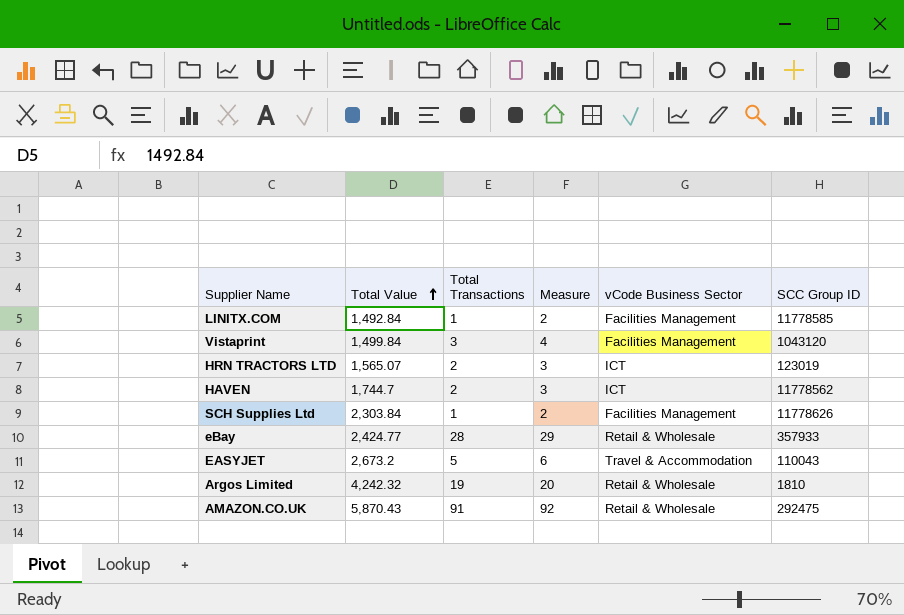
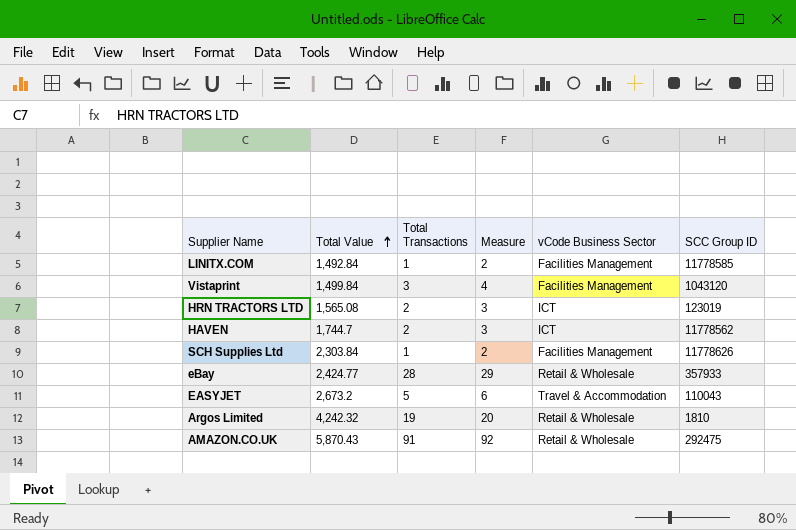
HRN TRACTORS LTD | Total Value: 1,565.07 -> 1,565.08

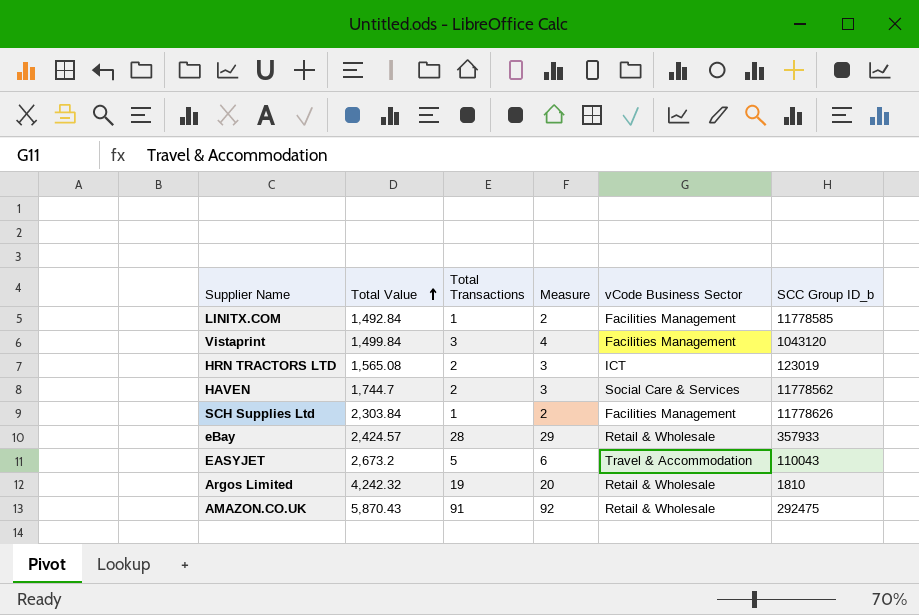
column name: SCC Group ID -> SCC Group ID_b
HAVEN | vCode Business Sector: ICT -> Social Care & Services
eBay | Total Value: 2,424.77 -> 2,424.57

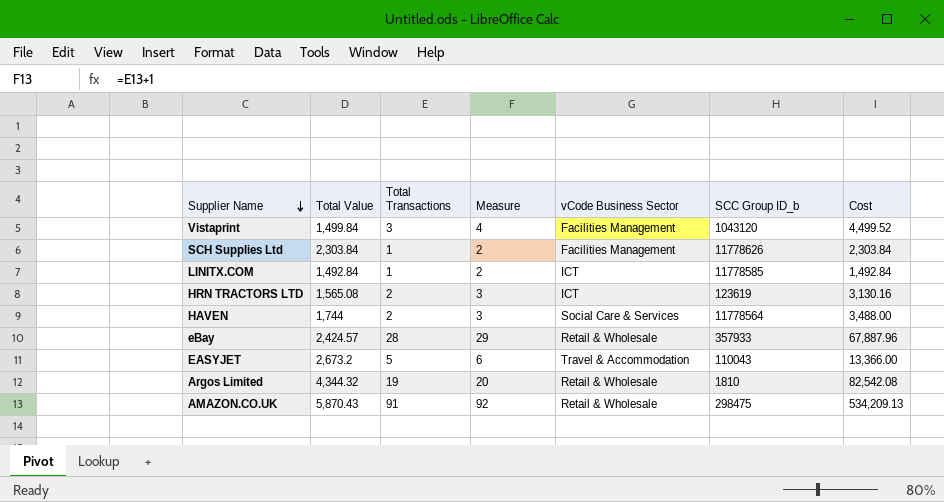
row order: Total Value ascending -> Supplier Name descending
column Cost | formula: none -> [Total Value] * [Total Transactions]
LINITX.COM | vCode Business Sector: Facilities Management -> ICT
HRN TRACTORS LTD | SCC Group ID_b: 123019 -> 123619
HAVEN | Total Value: 1,744.7 -> 1,744
HAVEN | SCC Group ID_b: 11778562 -> 11778564
Argos Limited | Total Value: 4,242.32 -> 4,344.32
AMAZON.CO.UK | SCC Group ID_b: 292475 -> 298475

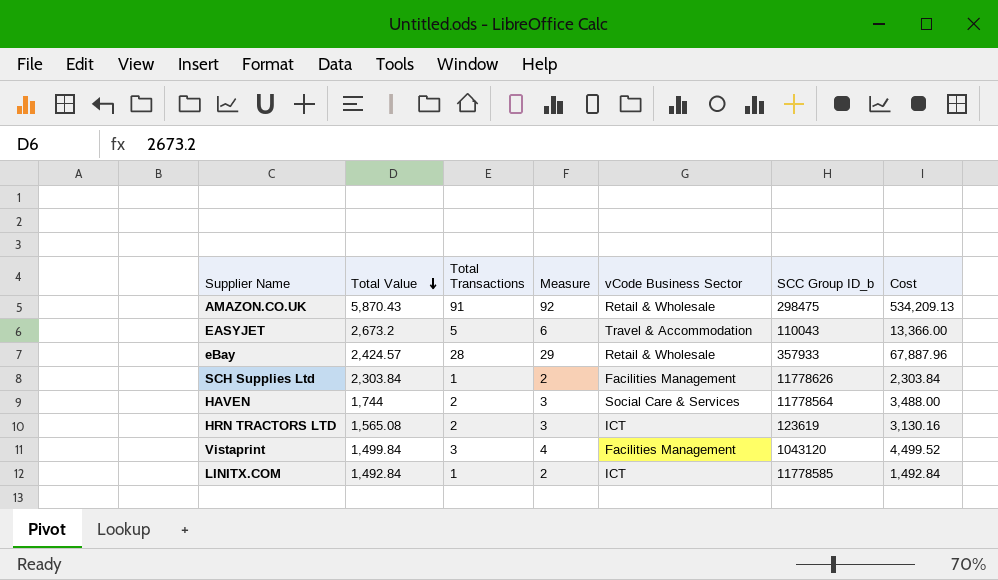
row order: Supplier Name descending -> Total Value descending
row Argos Limited: 4,344.32 | 19 | 20 | Retail & Wholesale | 1810 | 82,542.08 -> none

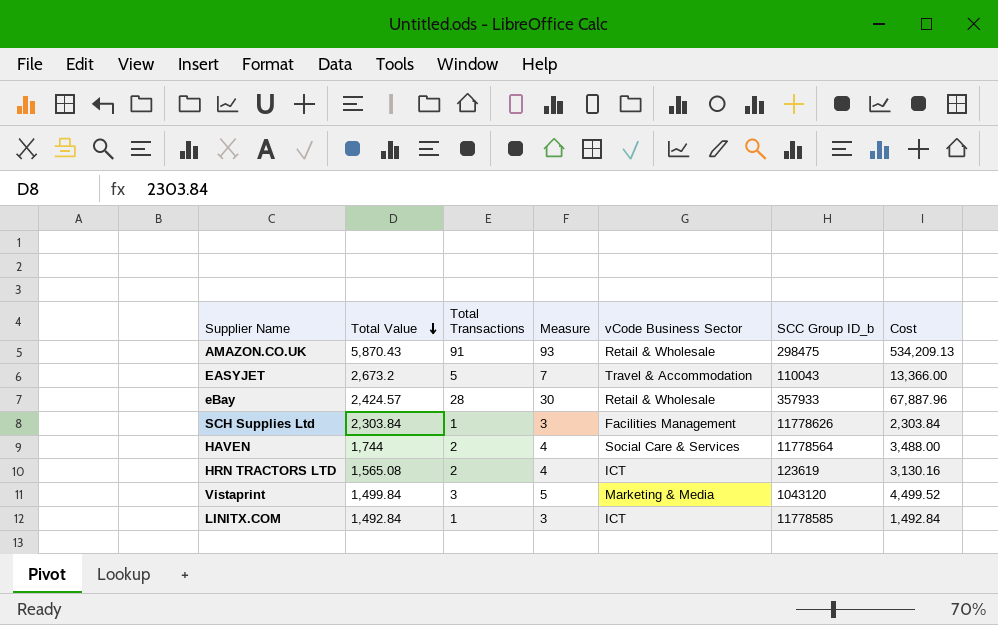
column Measure | formula: [Total Transactions] + 1 -> [Total Transactions] + 2
Vistaprint | vCode Business Sector: Facilities Management -> Marketing & Media

